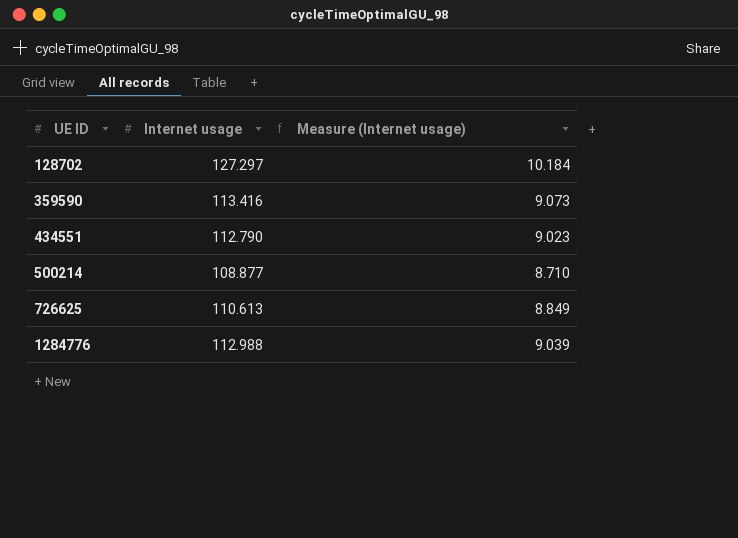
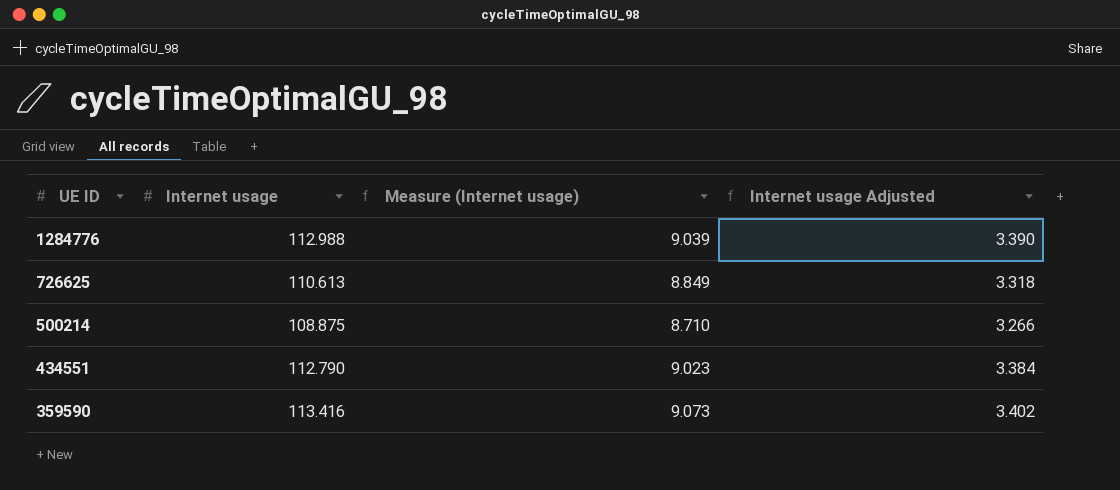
row order: UE ID ascending -> UE ID descending
column Internet usage Adjusted | formula: none -> [Internet usage] * 0.03
row 128702: 127.297 | 10.184 -> none
500214 | Internet usage: 108.877 -> 108.875

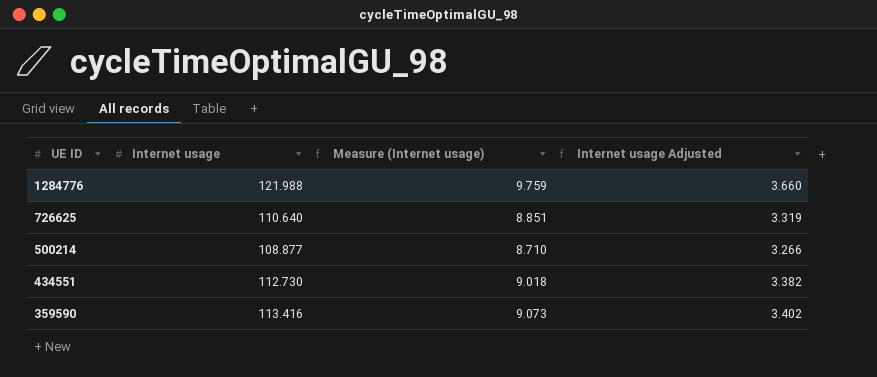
1284776 | Internet usage: 112.988 -> 121.988
1284776 | Measure (Internet usage): 9.039 -> 9.759
1284776 | Internet usage Adjusted: 3.390 -> 3.660
726625 | Internet usage: 110.613 -> 110.640
726625 | Measure (Internet usage): 8.849 -> 8.851
726625 | Internet usage Adjusted: 3.318 -> 3.319
500214 | Internet usage: 108.875 -> 108.877
434551 | Internet usage: 112.790 -> 112.730
434551 | Measure (Internet usage): 9.023 -> 9.018
434551 | Internet usage Adjusted: 3.384 -> 3.382

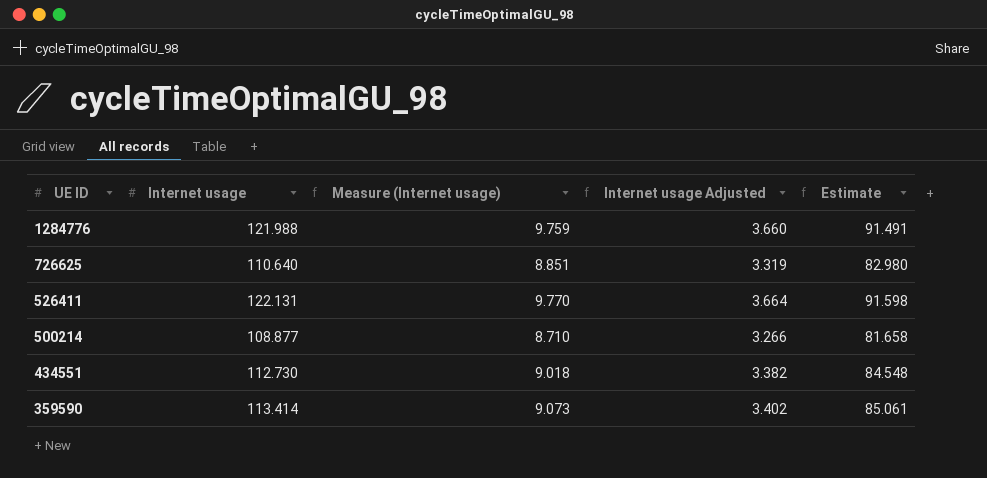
column Estimate | formula: none -> [Internet usage] * 0.75
row 526411: none -> 122.131 | 9.770 | 3.664 | 91.598
359590 | Internet usage: 113.416 -> 113.414

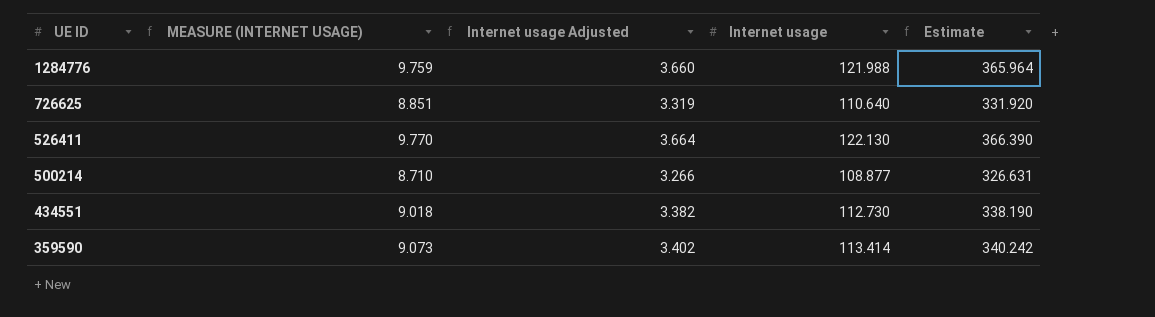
column name: Measure (Internet usage) -> MEASURE (INTERNET USAGE)
column Internet usage | position: 2 -> 4
column Estimate | formula: [Internet usage] * 0.75 -> [Internet usage] * 3
526411 | Internet usage: 122.131 -> 122.130

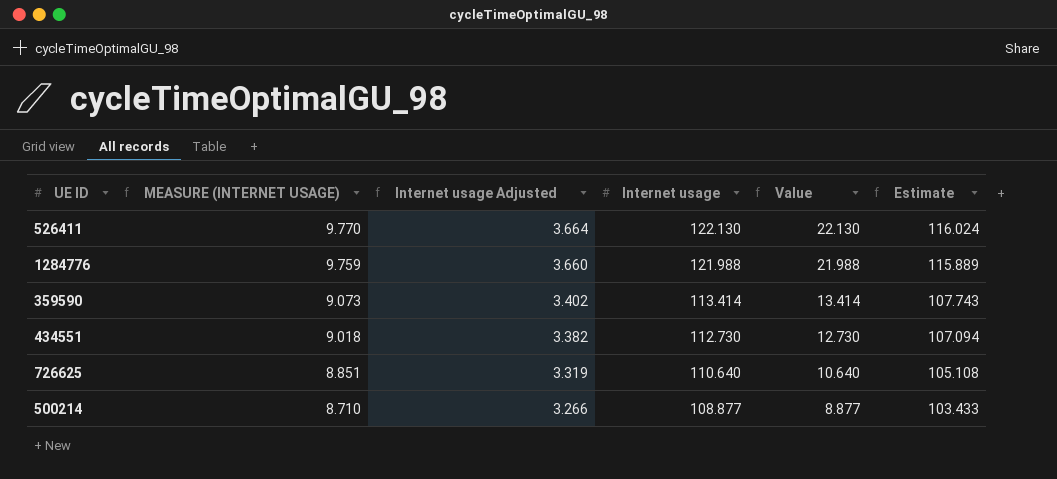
row order: UE ID descending -> MEASURE (INTERNET USAGE) descending
column Value | formula: none -> [Internet usage] - 100
column Estimate | formula: [Internet usage] * 3 -> [Internet usage] * 0.95

